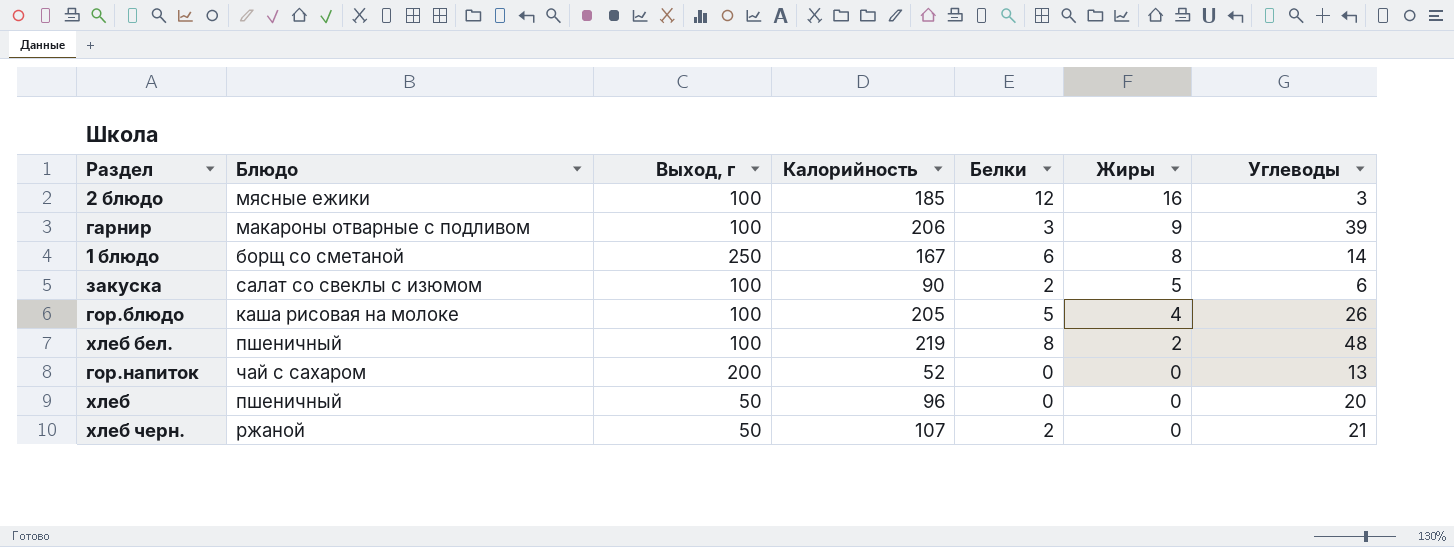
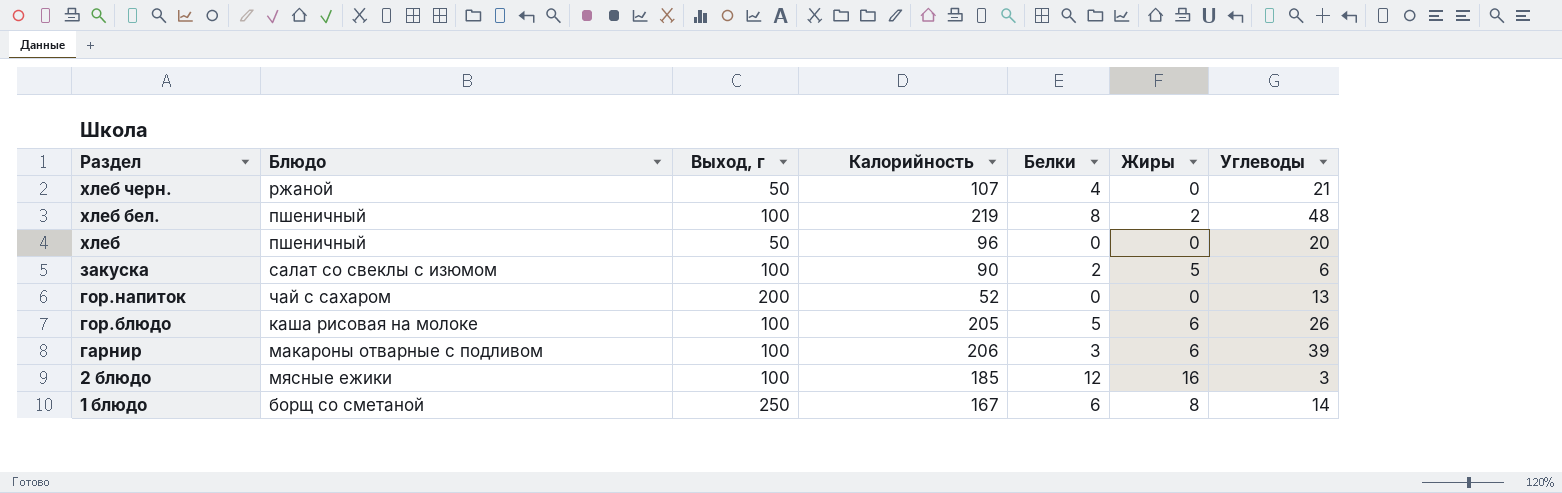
row order: Жиры descending -> Раздел descending
хлеб черн. | Белки: 2 -> 4
гор.блюдо | Жиры: 4 -> 6
гарнир | Жиры: 9 -> 6

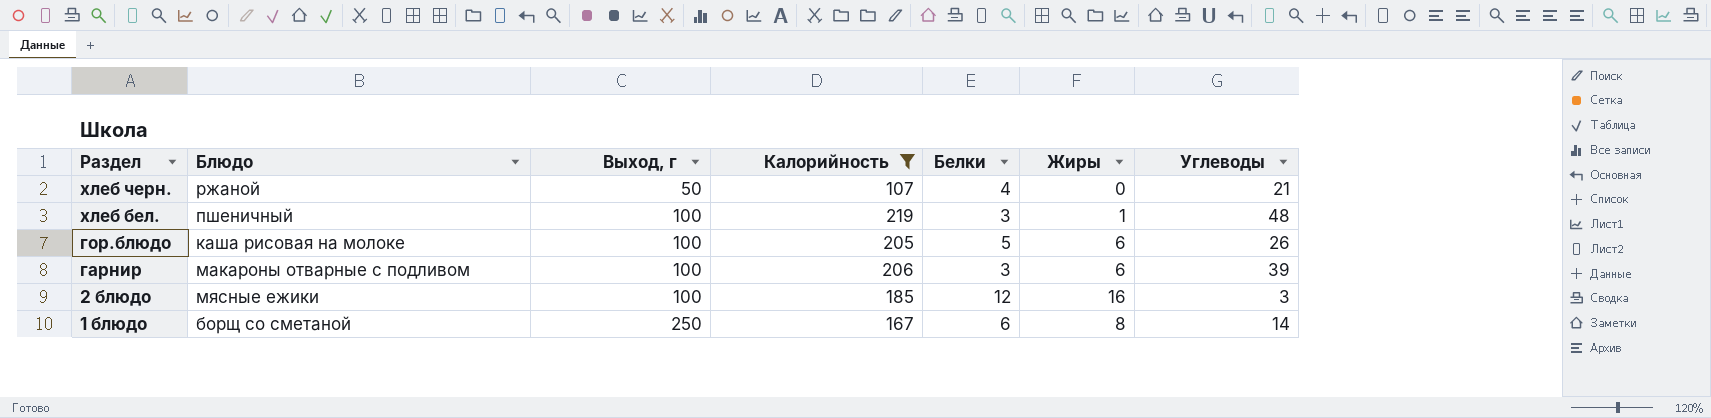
filter: none -> Калорийность >= 107
хлеб бел. | Белки: 8 -> 3
хлеб бел. | Жиры: 2 -> 1

